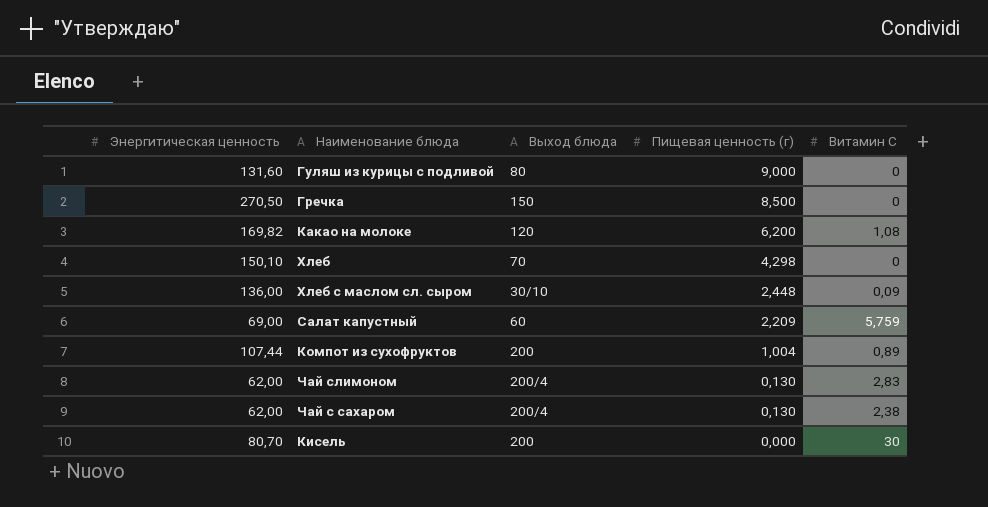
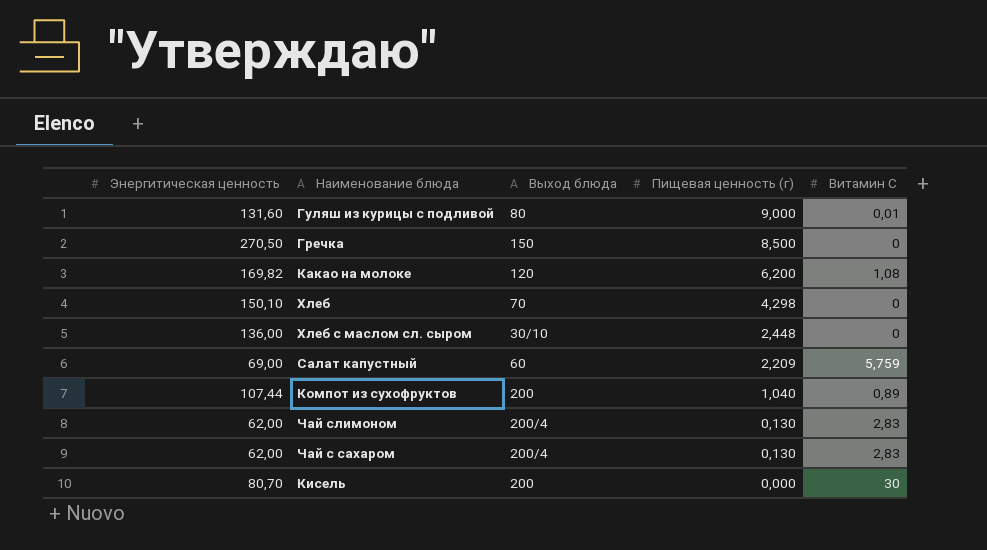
Гуляш из курицы с подливой | Витамин С: 0 -> 0,01
Хлеб с маслом сл. сыром | Витамин С: 0,09 -> 0
Компот из сухофруктов | Пищевая ценность (г): 1,004 -> 1,040
Чай с сахаром | Витамин С: 2,38 -> 2,83

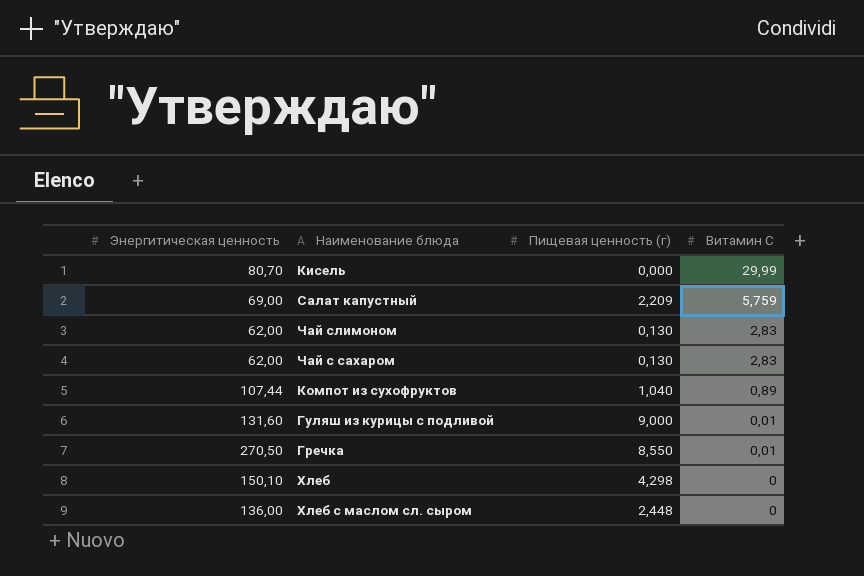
row order: Пищевая ценность (г) descending -> Витамин С descending
column Выход блюда | position: 3 -> none
row Какао на молоке: 169,82 | 120 | 6,200 | 1,08 -> none
Кисель | Витамин С: 30 -> 29,99
Гречка | Пищевая ценность (г): 8,500 -> 8,550
Гречка | Витамин С: 0 -> 0,01

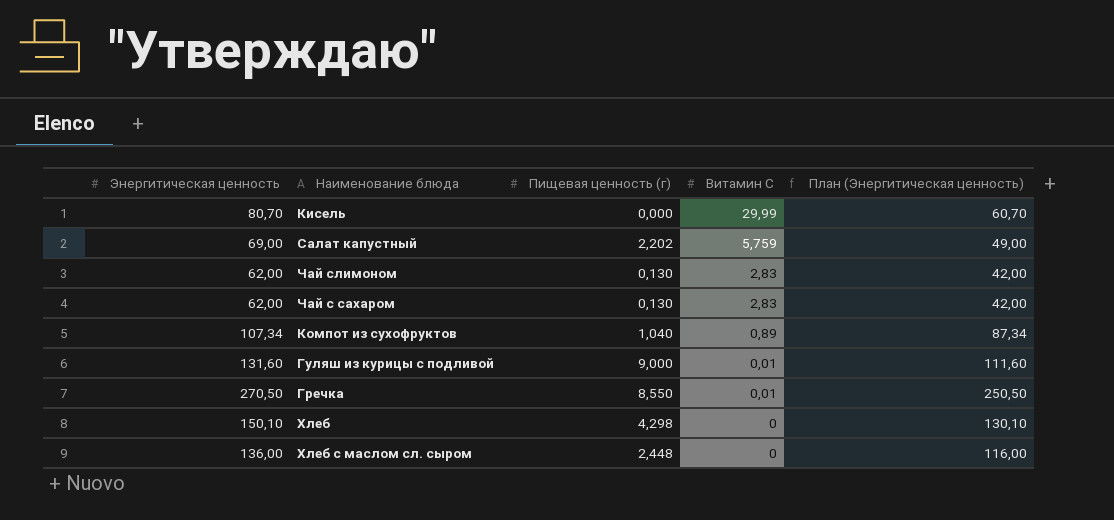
column План (Энергитическая ценность) | formula: none -> [Энергитическая ценность] - 20
Салат капустный | Пищевая ценность (г): 2,209 -> 2,202
Компот из сухофруктов | Энергитическая ценность: 107,44 -> 107,34

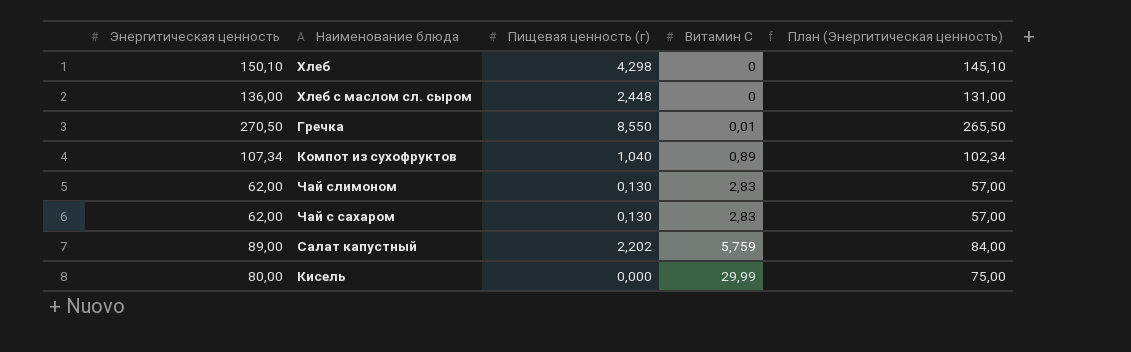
row order: Витамин С descending -> Витамин С ascending
column План (Энергитическая ценность) | formula: [Энергитическая ценность] - 20 -> [Энергитическая ценность] - 5
row Гуляш из курицы с подливой: 131,60 | 9,000 | 0,01 | 111,60 -> none
Салат капустный | Энергитическая ценность: 69,00 -> 89,00
Кисель | Энергитическая ценность: 80,70 -> 80,00

